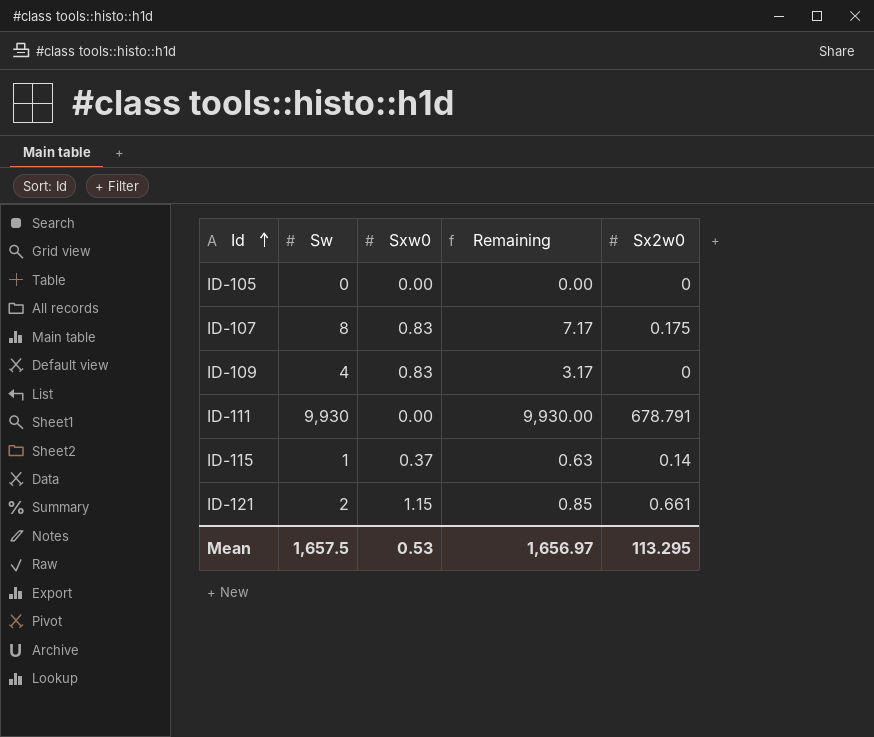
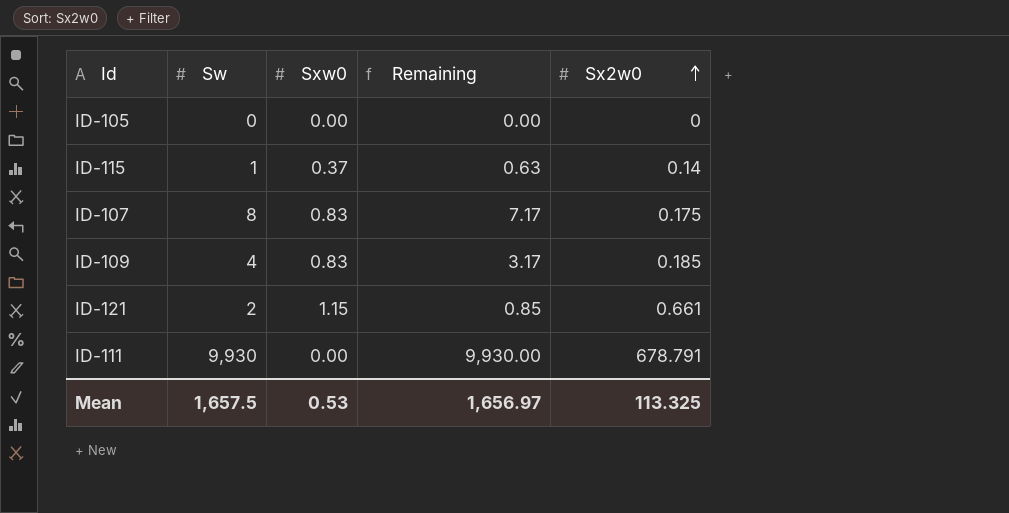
row order: Id ascending -> Sx2w0 ascending
ID-109 | Sx2w0: 0 -> 0.185
Mean | Sx2w0: 113.295 -> 113.325

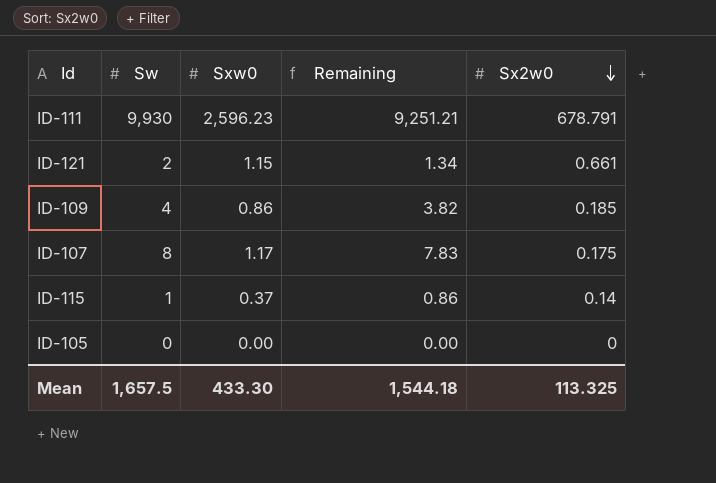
row order: Sx2w0 ascending -> Sx2w0 descending
column Remaining | formula: [Sw] - [Sxw0] -> [Sw] - [Sx2w0]
ID-111 | Sxw0: 0.00 -> 2,596.23
ID-109 | Sxw0: 0.83 -> 0.86
ID-107 | Sxw0: 0.83 -> 1.17
Mean | Sxw0: 0.53 -> 433.30
Mean | Remaining: 1,656.97 -> 1,544.18

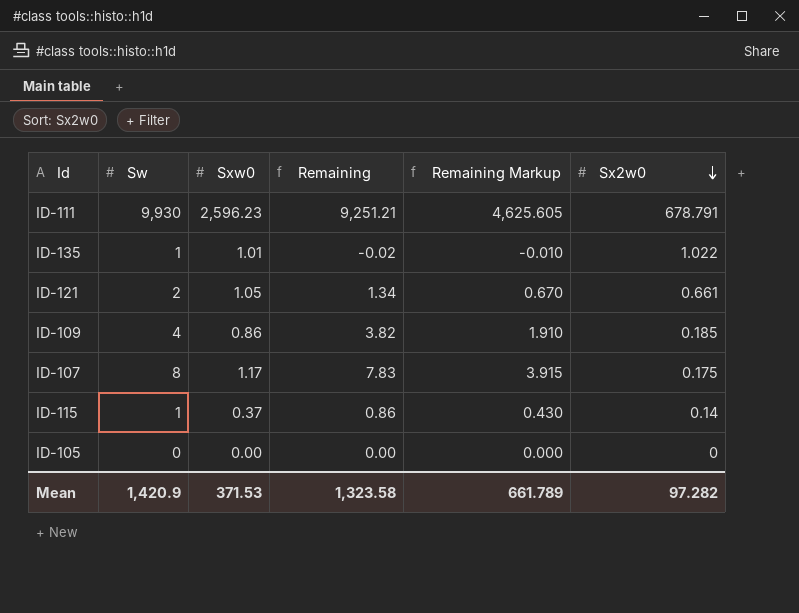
column Remaining Markup | formula: none -> [Remaining] * 0.5
row ID-135: none -> 1 | 1.01 | -0.02 | -0.010 | 1.022
ID-121 | Sxw0: 1.15 -> 1.05
Mean | Sw: 1,657.5 -> 1,420.9
Mean | Sxw0: 433.30 -> 371.53
Mean | Remaining: 1,544.18 -> 1,323.58
Mean | Sx2w0: 113.325 -> 97.282

